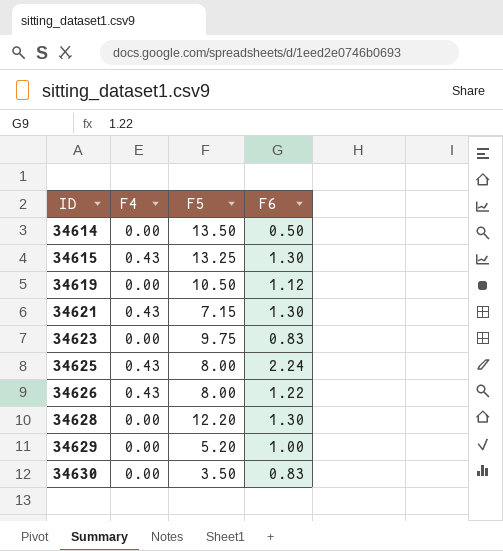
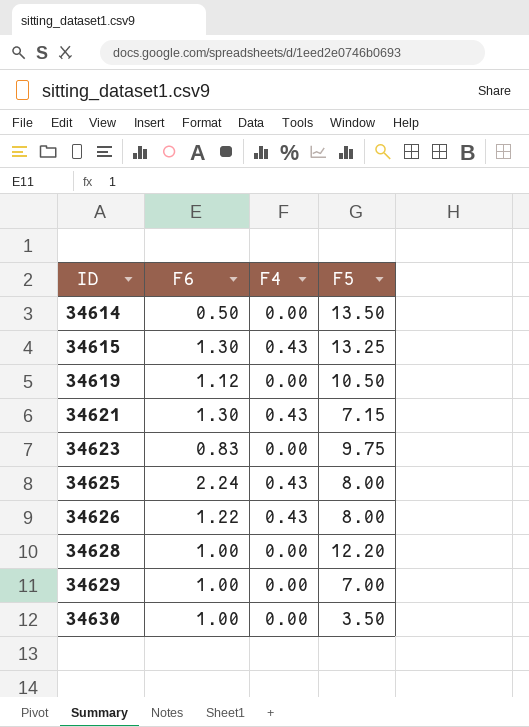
column F6 | position: 4 -> 2
34628 | F6: 1.30 -> 1.00
34629 | F5: 5.20 -> 7.00
34630 | F6: 0.83 -> 1.00

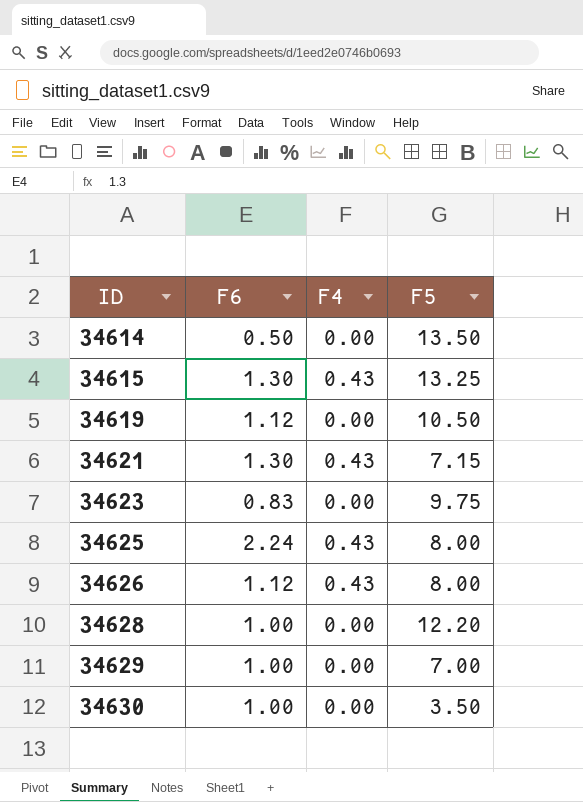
34626 | F6: 1.22 -> 1.12

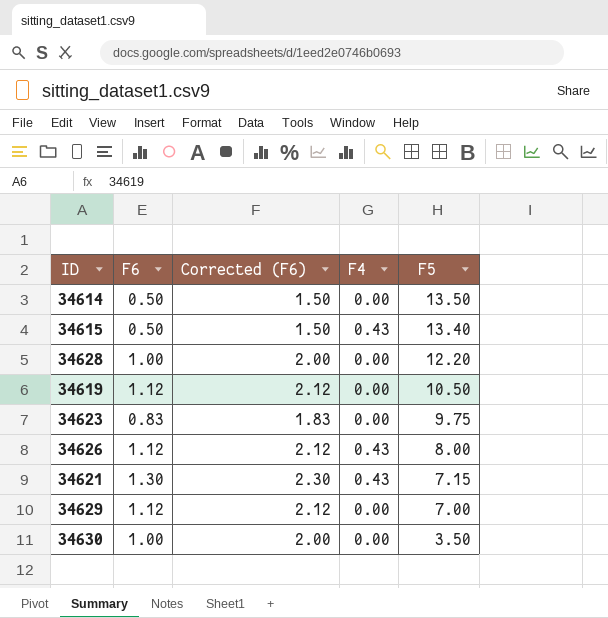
row order: ID ascending -> F5 descending
column Corrected (F6) | formula: none -> [F6] + 1
row 34625: 2.24 | 0.43 | 8.00 -> none
34615 | F6: 1.30 -> 0.50
34615 | F5: 13.25 -> 13.40
34629 | F6: 1.00 -> 1.12

